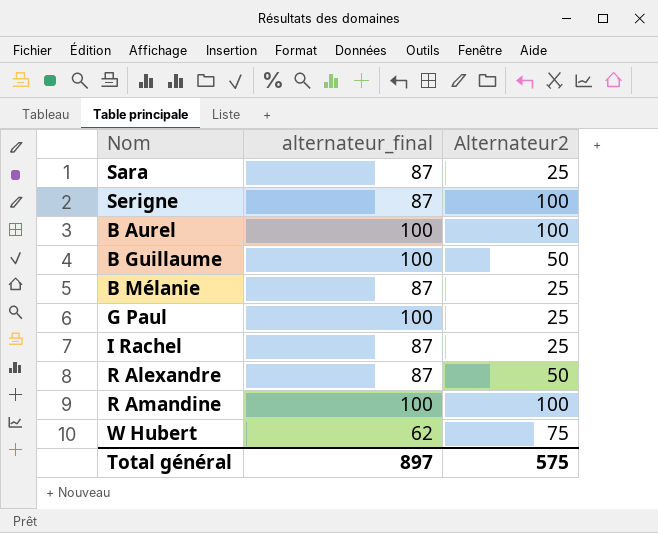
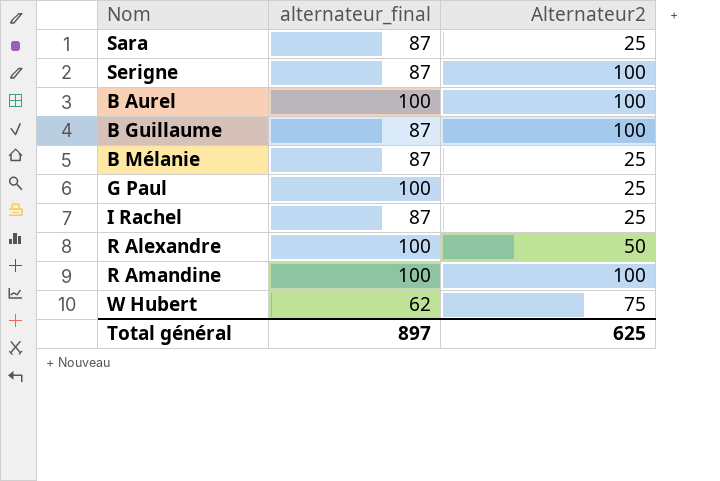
B Guillaume | alternateur_final: 100 -> 87
B Guillaume | Alternateur2: 50 -> 100
R Alexandre | alternateur_final: 87 -> 100
Total général | Alternateur2: 575 -> 625

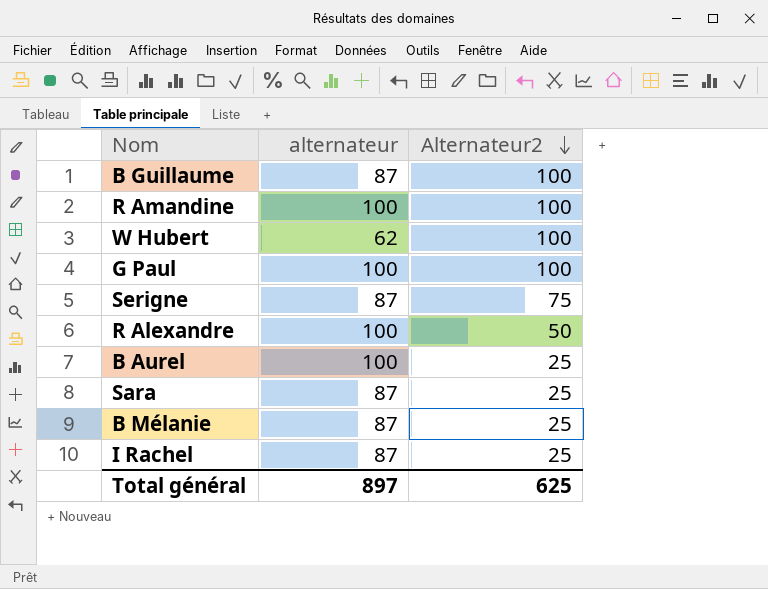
row order: none -> Alternateur2 descending
column name: alternateur_final -> alternateur
W Hubert | Alternateur2: 75 -> 100
G Paul | Alternateur2: 25 -> 100
Serigne | Alternateur2: 100 -> 75
B Aurel | Alternateur2: 100 -> 25

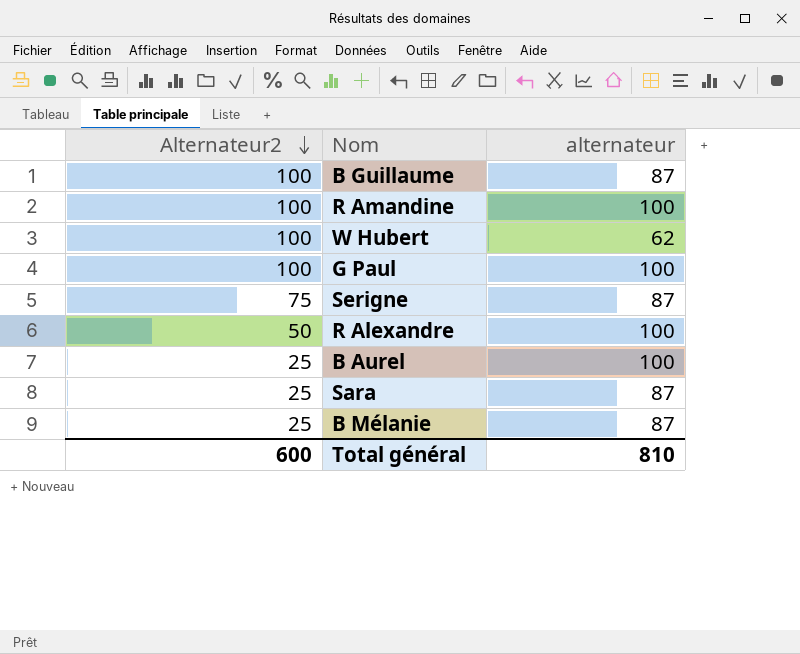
column Alternateur2 | position: 3 -> 1
row I Rachel: 87 | 25 -> none
Total général | Alternateur2: 625 -> 600
Total général | alternateur: 897 -> 810

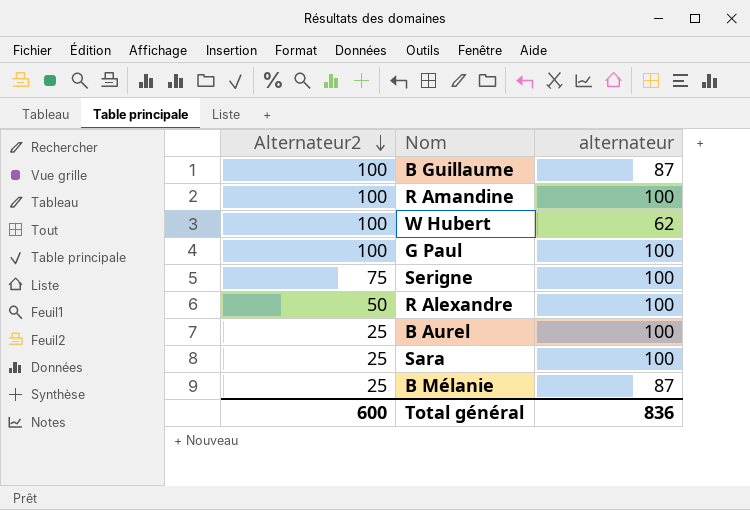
Serigne | alternateur: 87 -> 100
Sara | alternateur: 87 -> 100
Total général | alternateur: 810 -> 836

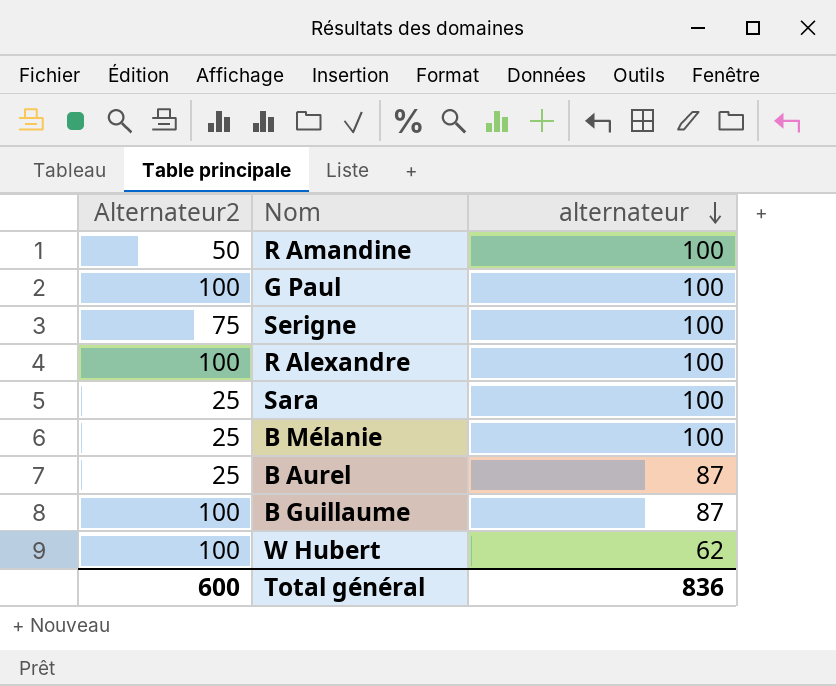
row order: Alternateur2 descending -> alternateur descending
R Amandine | Alternateur2: 100 -> 50
R Alexandre | Alternateur2: 50 -> 100
B Mélanie | alternateur: 87 -> 100
B Aurel | alternateur: 100 -> 87

